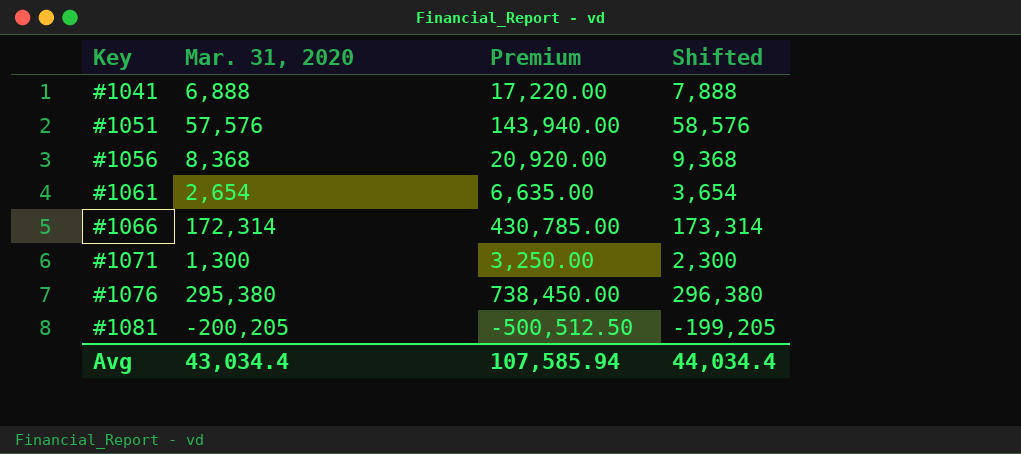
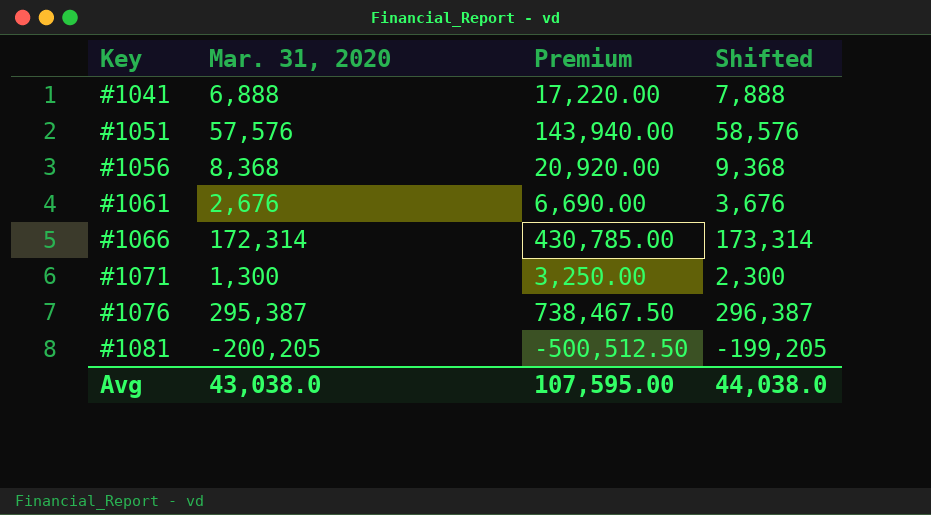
#1061 | Mar. 31, 2020: 2,654 -> 2,676
#1061 | Premium: 6,635.00 -> 6,690.00
#1061 | Shifted: 3,654 -> 3,676
#1076 | Mar. 31, 2020: 295,380 -> 295,387
#1076 | Premium: 738,450.00 -> 738,467.50
#1076 | Shifted: 296,380 -> 296,387
Avg | Mar. 31, 2020: 43,034.4 -> 43,038.0
Avg | Premium: 107,585.94 -> 107,595.00
Avg | Shifted: 44,034.4 -> 44,038.0

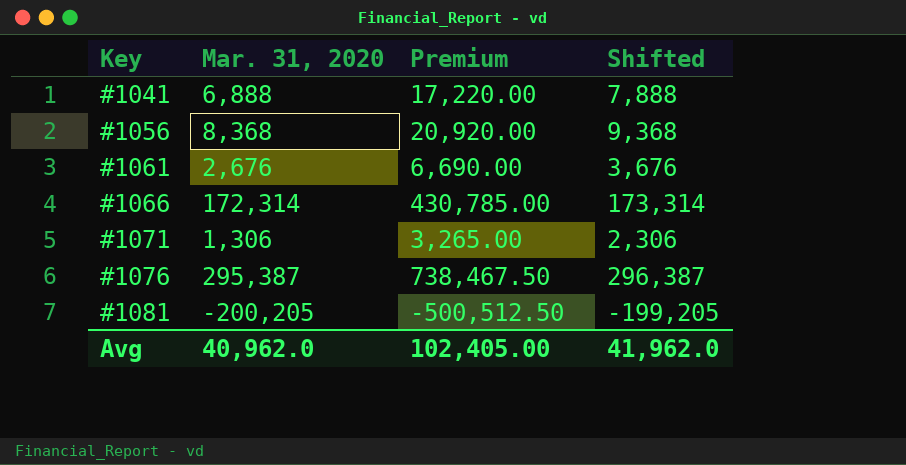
row #1051: 57,576 | 143,940.00 | 58,576 -> none
#1071 | Mar. 31, 2020: 1,300 -> 1,306
#1071 | Premium: 3,250.00 -> 3,265.00
#1071 | Shifted: 2,300 -> 2,306
Avg | Mar. 31, 2020: 43,038.0 -> 40,962.0
Avg | Premium: 107,595.00 -> 102,405.00
Avg | Shifted: 44,038.0 -> 41,962.0

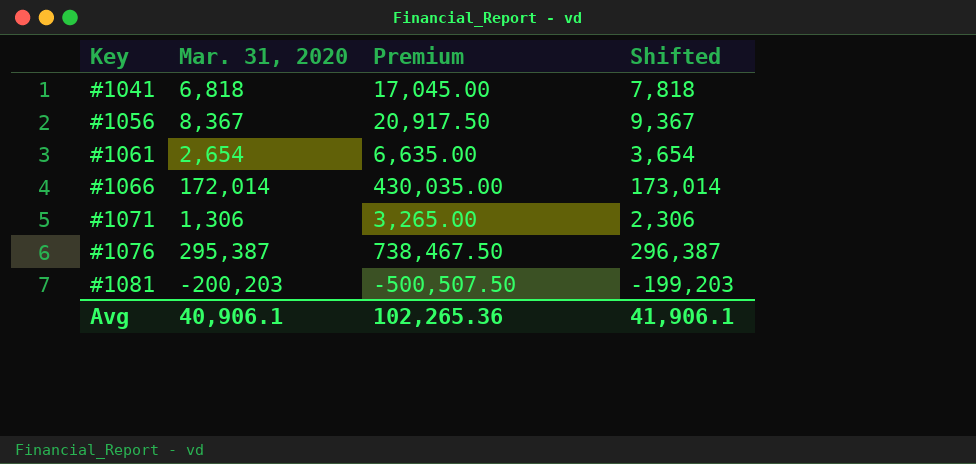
#1041 | Mar. 31, 2020: 6,888 -> 6,818
#1041 | Premium: 17,220.00 -> 17,045.00
#1041 | Shifted: 7,888 -> 7,818
#1056 | Mar. 31, 2020: 8,368 -> 8,367
#1056 | Premium: 20,920.00 -> 20,917.50
#1056 | Shifted: 9,368 -> 9,367
#1061 | Mar. 31, 2020: 2,676 -> 2,654
#1061 | Premium: 6,690.00 -> 6,635.00
#1061 | Shifted: 3,676 -> 3,654
#1066 | Mar. 31, 2020: 172,314 -> 172,014
#1066 | Premium: 430,785.00 -> 430,035.00
#1066 | Shifted: 173,314 -> 173,014
#1081 | Mar. 31, 2020: -200,205 -> -200,203
#1081 | Premium: -500,512.50 -> -500,507.50
#1081 | Shifted: -199,205 -> -199,203
Avg | Mar. 31, 2020: 40,962.0 -> 40,906.1
Avg | Premium: 102,405.00 -> 102,265.36
Avg | Shifted: 41,962.0 -> 41,906.1

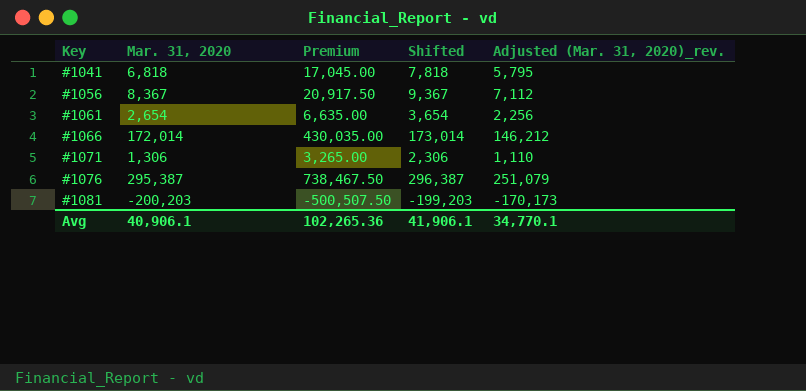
column Adjusted (Mar. 31, 2020)_rev. | formula: none -> [Mar. 31, 2020] * 0.85

